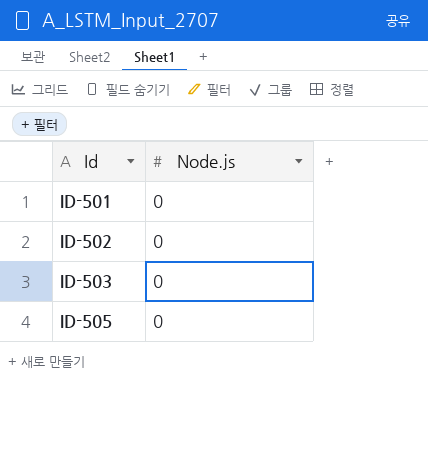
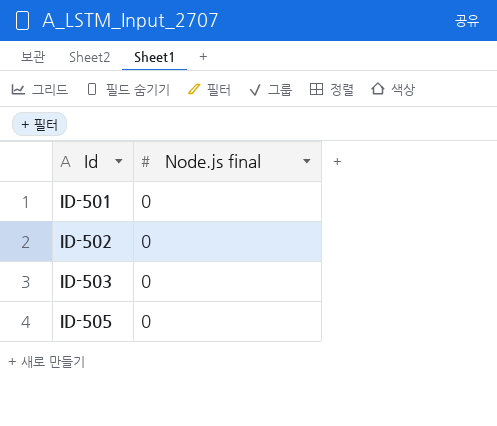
column name: Node.js -> Node.js final

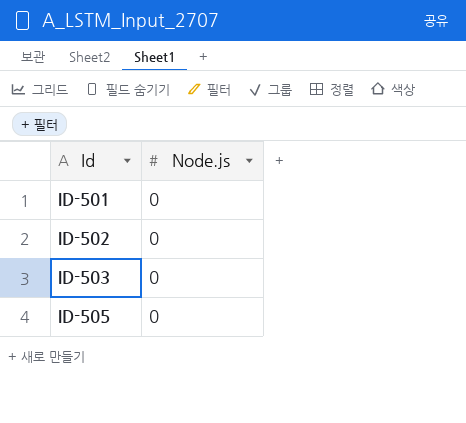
column name: Node.js final -> Node.js

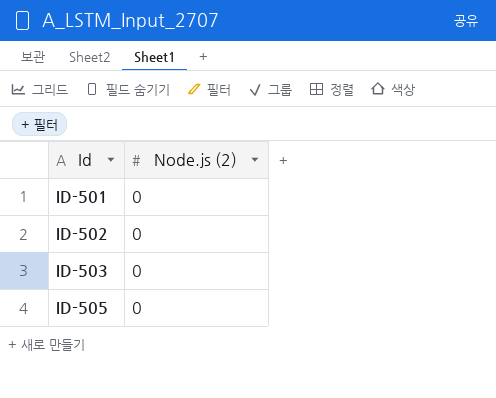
column name: Node.js -> Node.js (2)

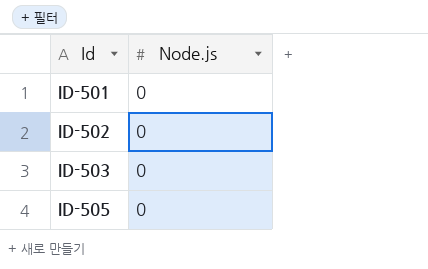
column name: Node.js (2) -> Node.js

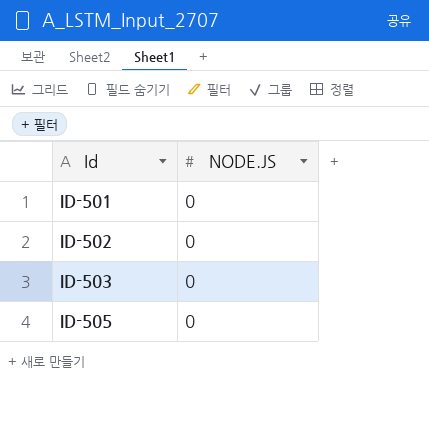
column name: Node.js -> NODE.JS

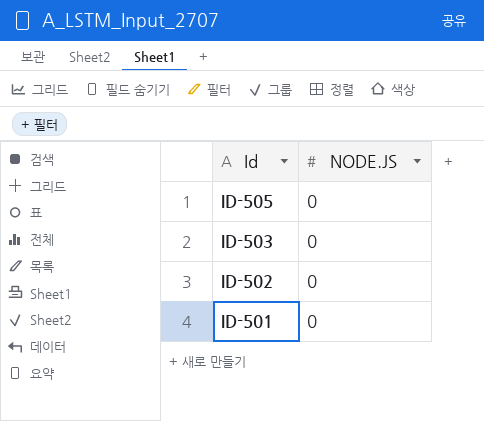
row order: Id ascending -> Id descending

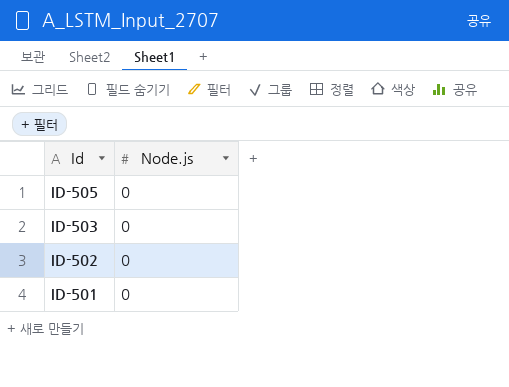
column name: NODE.JS -> Node.js

